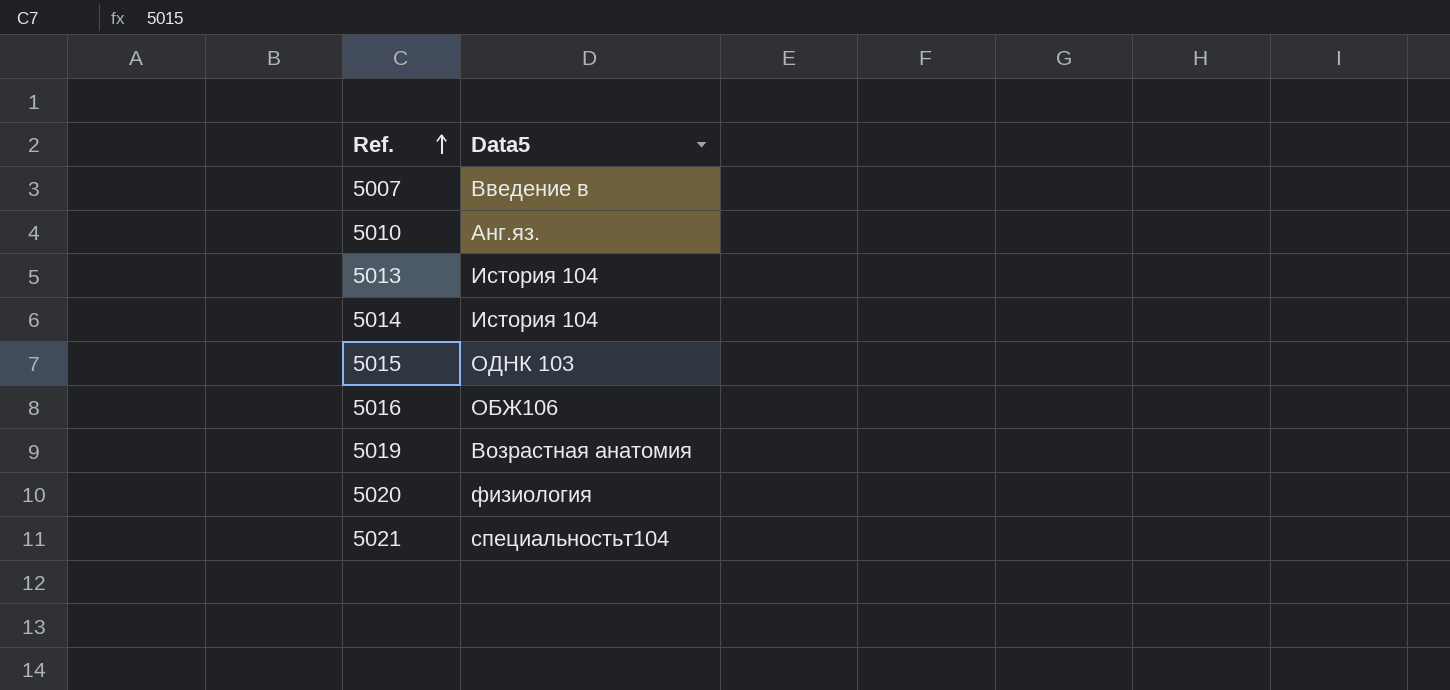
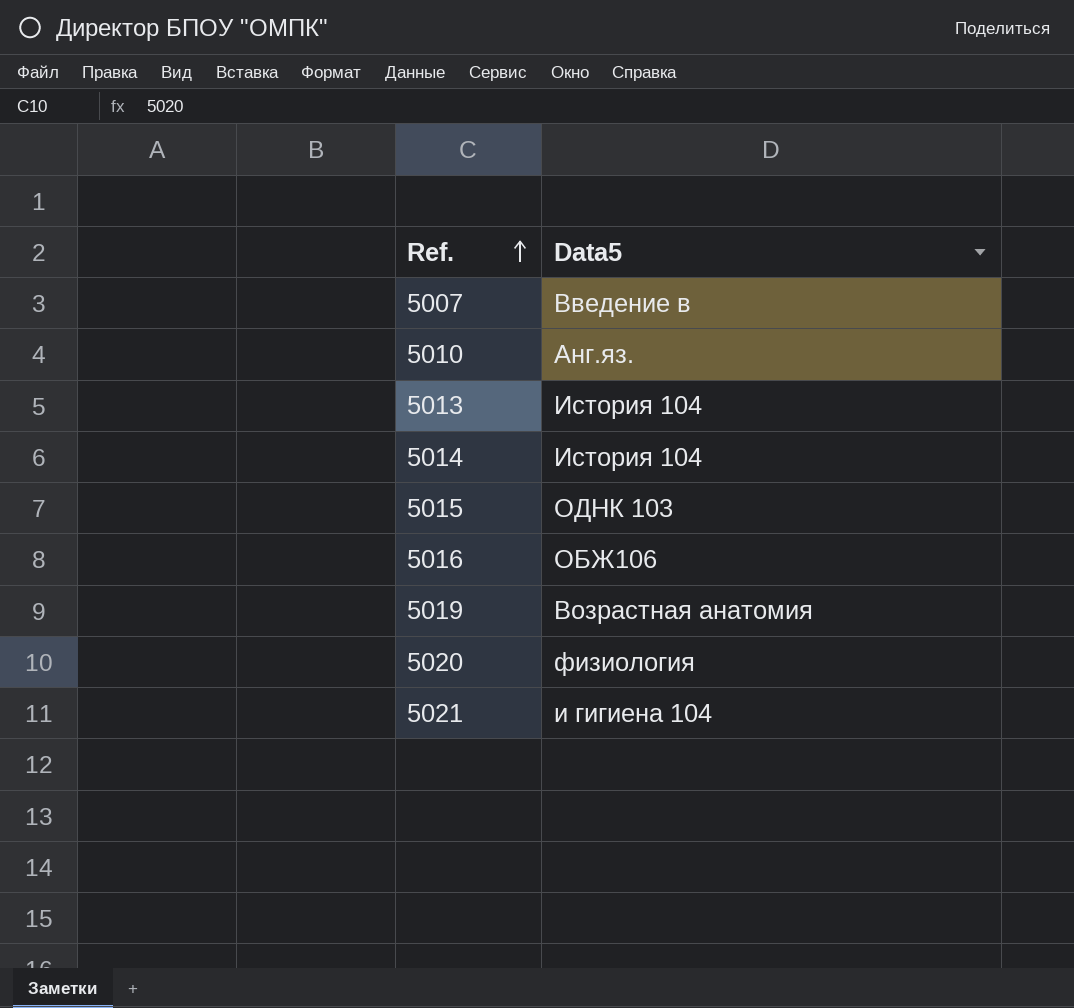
5021 | Data5: специальностьт104 -> и гигиена 104

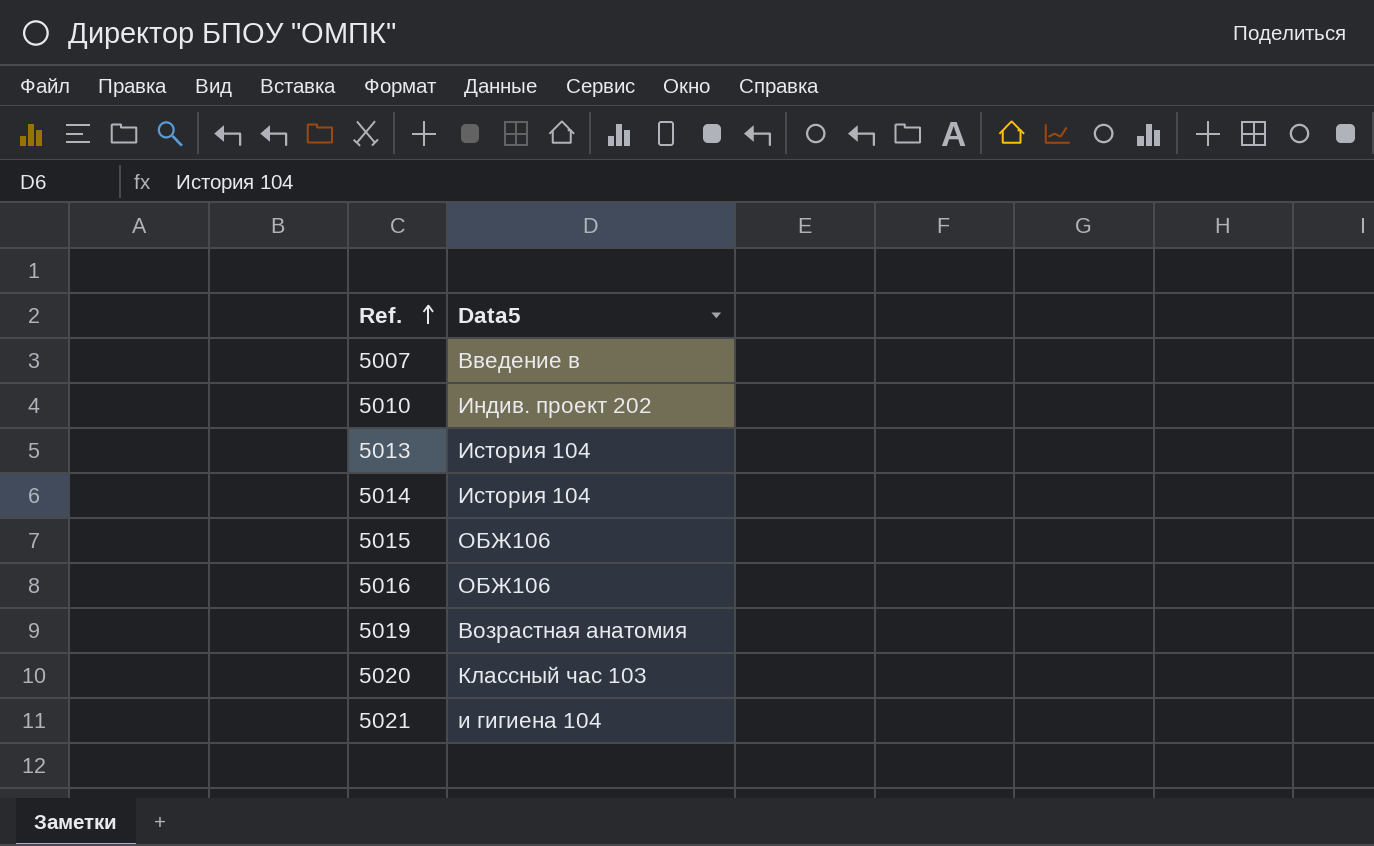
5010 | Data5: Анг.яз. -> Индив. проект 202
5015 | Data5: ОДНК 103 -> ОБЖ106
5020 | Data5: физиология -> Классный час 103

